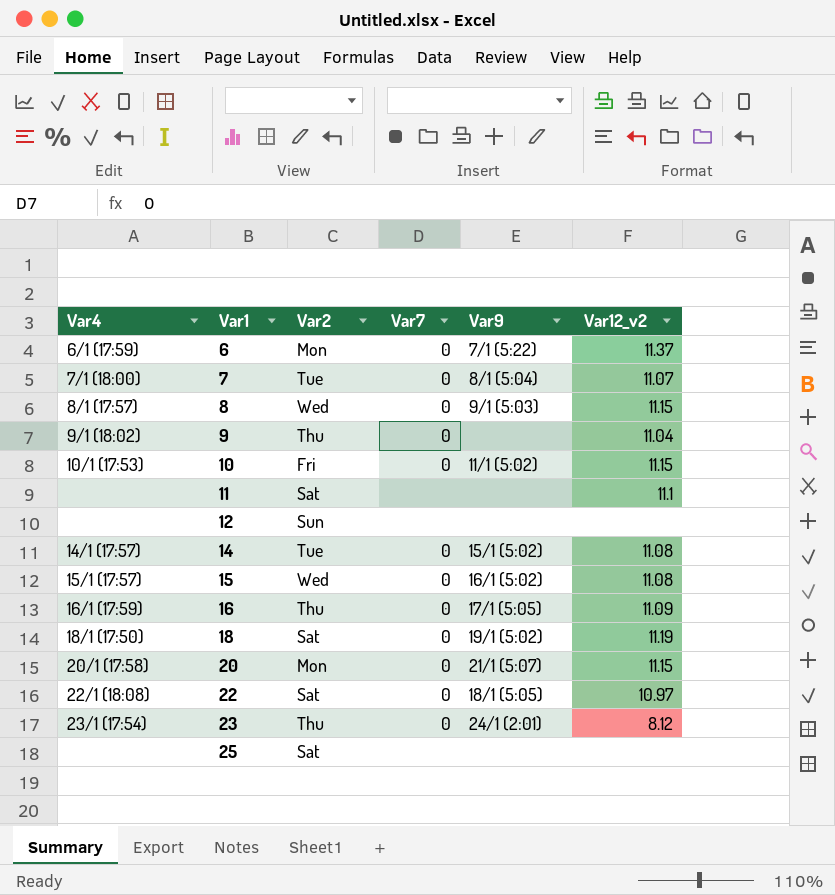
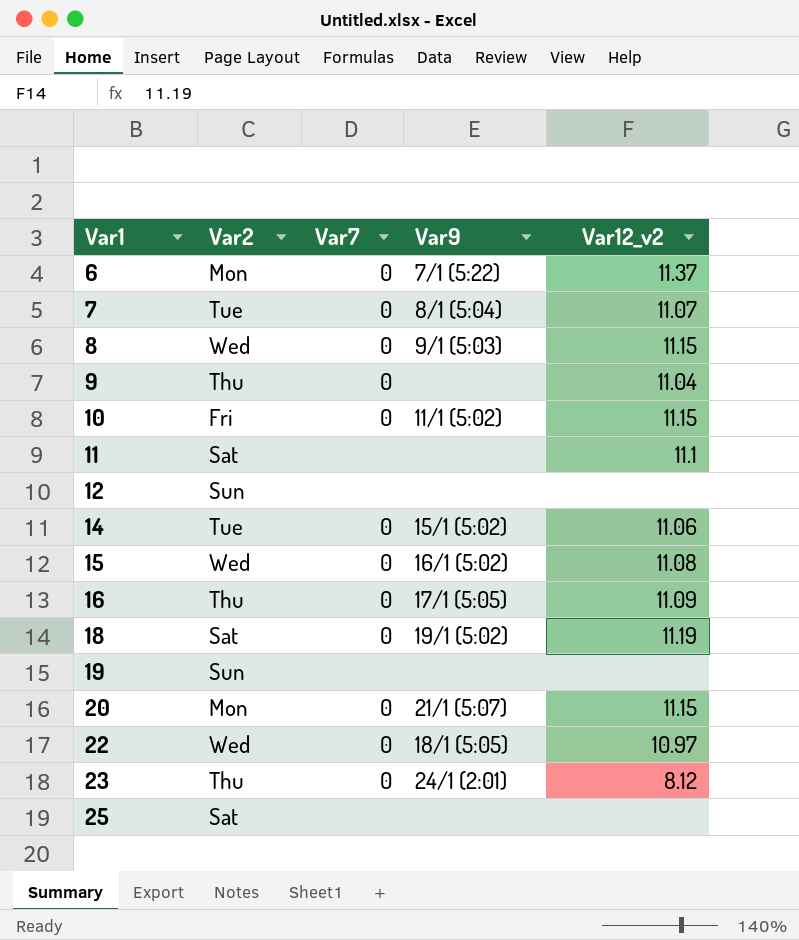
column Var4 | position: 1 -> none
14 | Var12_v2: 11.08 -> 11.06
row 19: none -> Sun | none | none | none
22 | Var2: Sat -> Wed

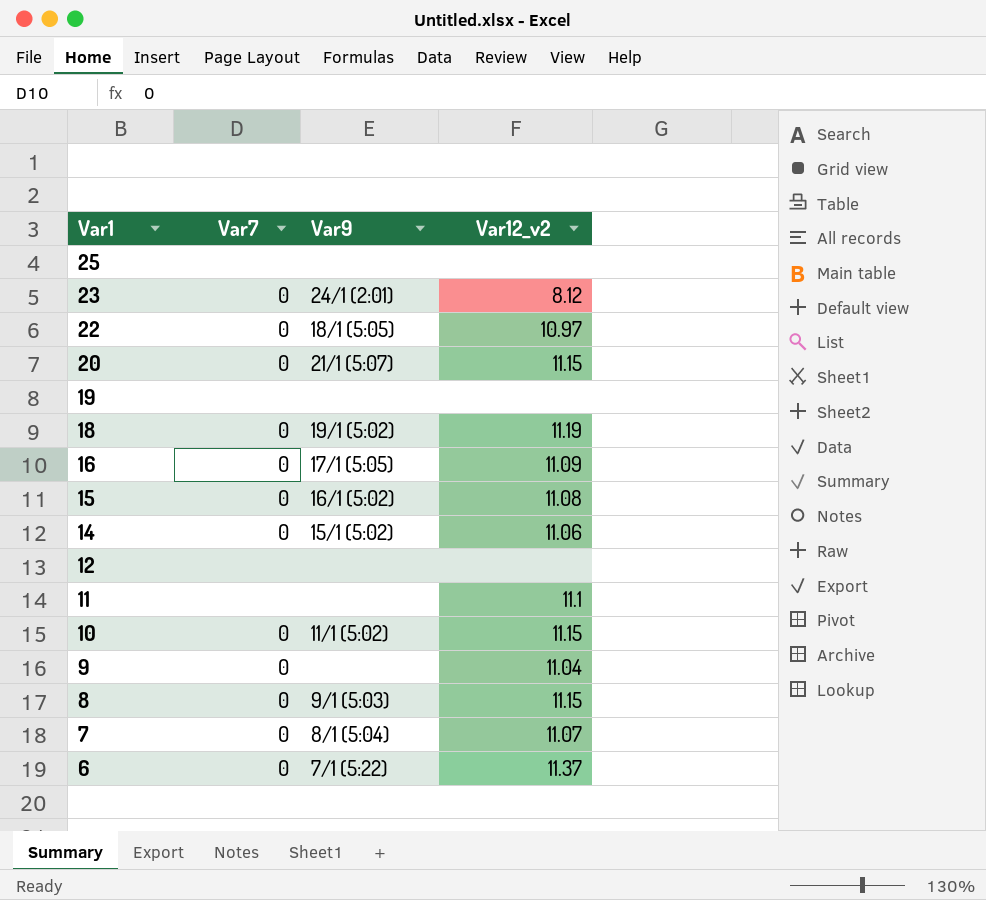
row order: Var1 ascending -> Var1 descending
column Var2 | position: 2 -> none

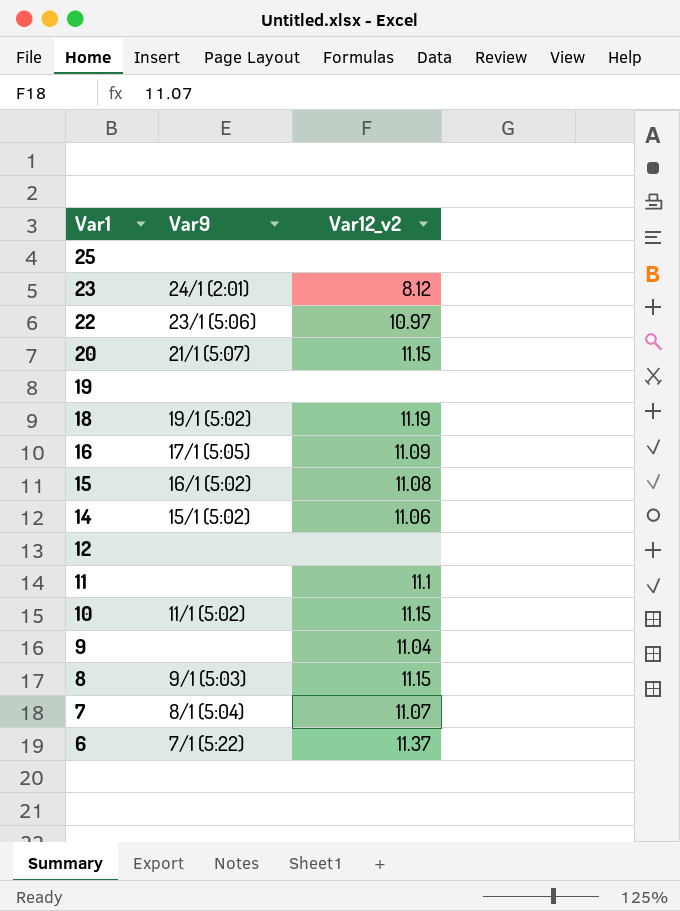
column Var7 | position: 2 -> none
22 | Var9: 18/1 (5:05) -> 23/1 (5:06)

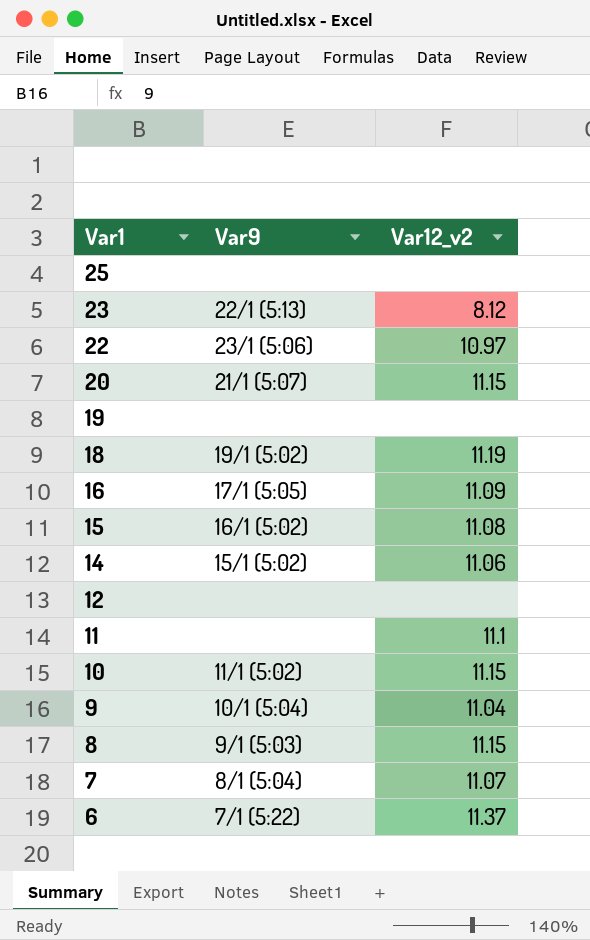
23 | Var9: 24/1 (2:01) -> 22/1 (5:13)
9 | Var9: none -> 10/1 (5:04)

